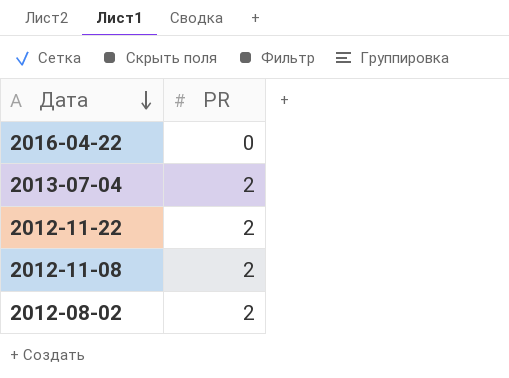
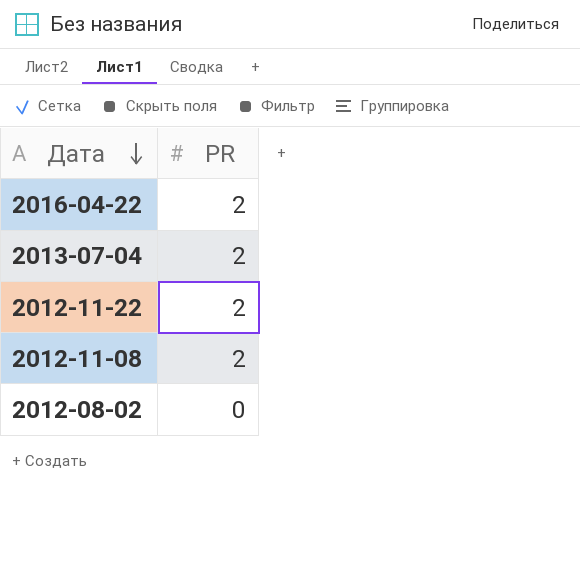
2016-04-22 | PR: 0 -> 2
2012-08-02 | PR: 2 -> 0

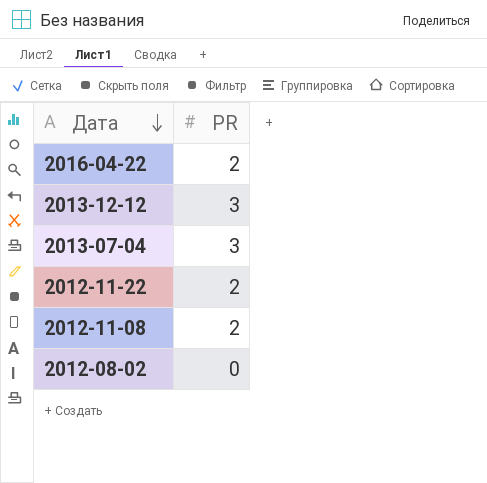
row 2013-12-12: none -> 3
2013-07-04 | PR: 2 -> 3

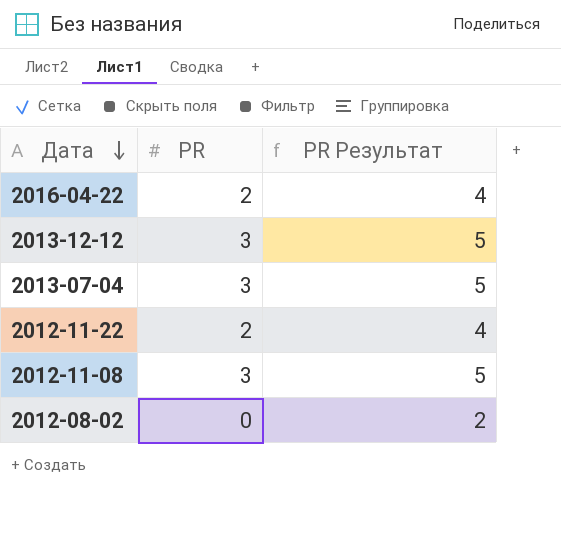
column PR Результат | formula: none -> [PR] + 2
2012-11-08 | PR: 2 -> 3

